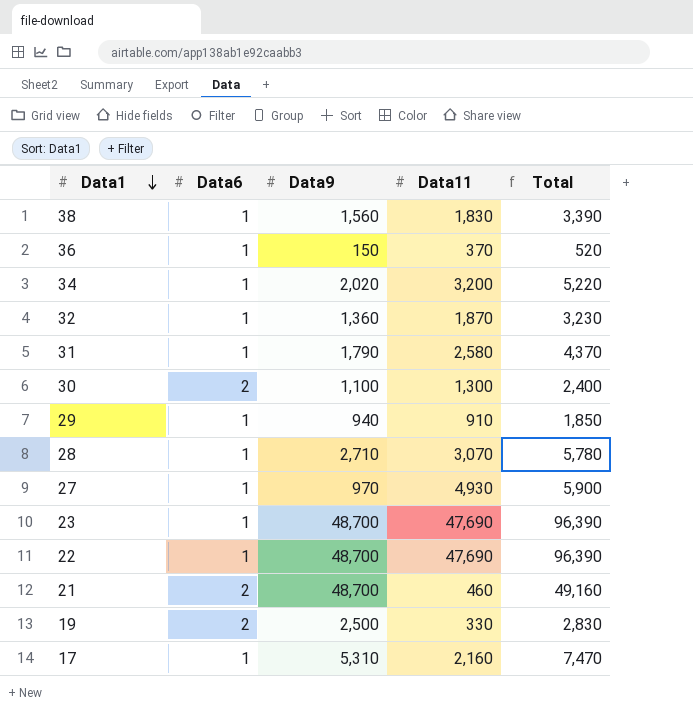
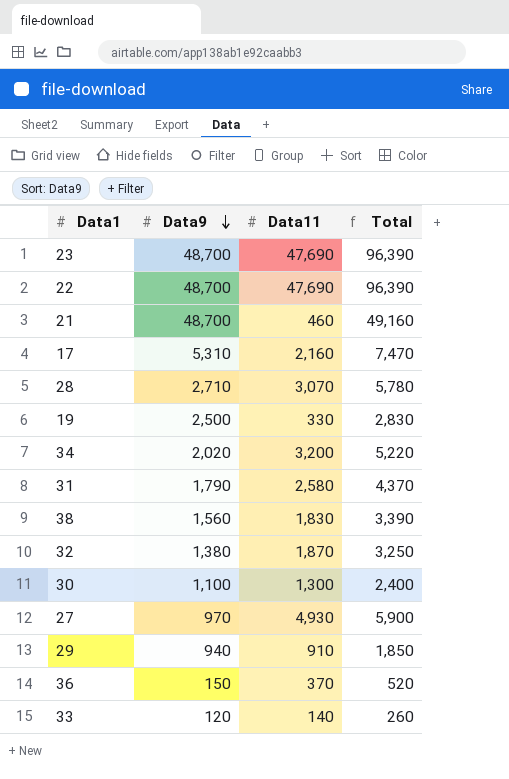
row order: Data1 descending -> Data9 descending
column Data6 | position: 2 -> none
32 | Data9: 1,360 -> 1,380
32 | Total: 3,230 -> 3,250
row 33: none -> 120 | 140 | 260

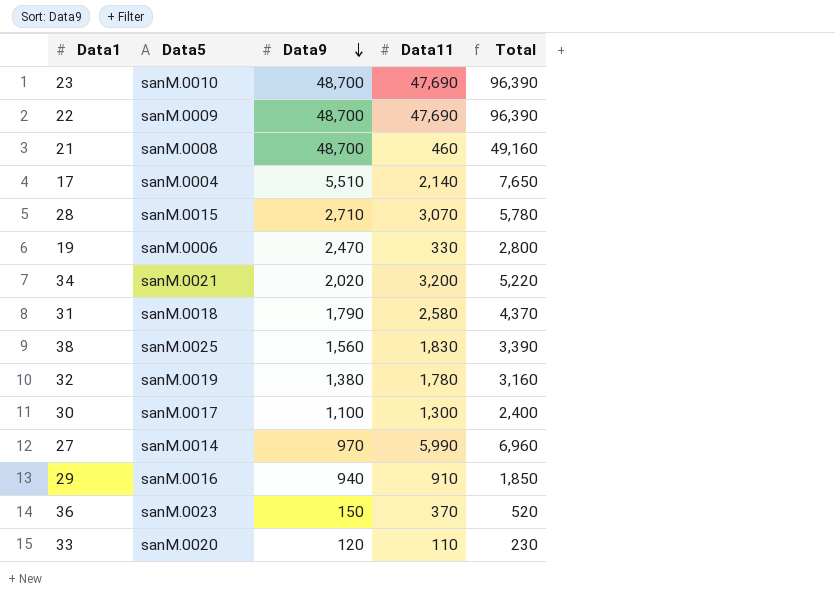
column Data5 | position: none -> 2
17 | Data9: 5,310 -> 5,510
17 | Data11: 2,160 -> 2,140
17 | Total: 7,470 -> 7,650
19 | Data9: 2,500 -> 2,470
19 | Total: 2,830 -> 2,800
32 | Data11: 1,870 -> 1,780
32 | Total: 3,250 -> 3,160
27 | Data11: 4,930 -> 5,990
27 | Total: 5,900 -> 6,960
33 | Data11: 140 -> 110
33 | Total: 260 -> 230

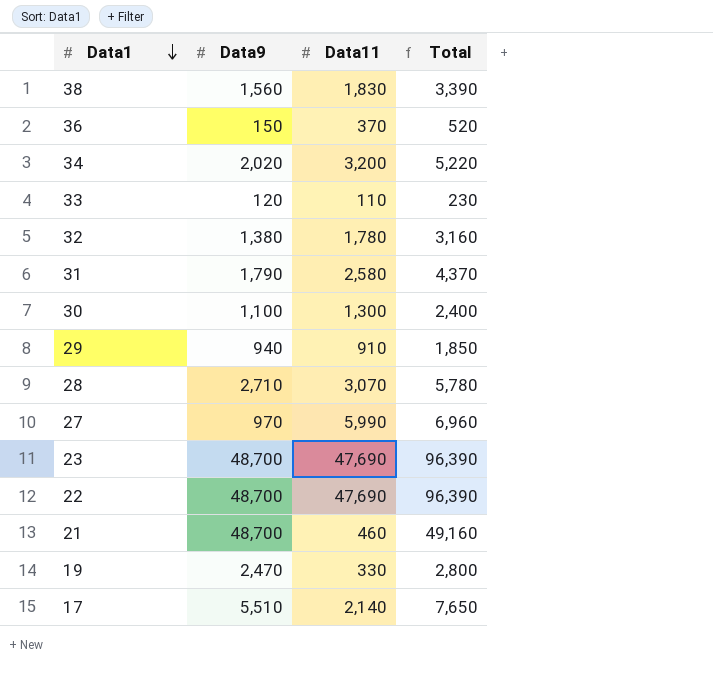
row order: Data9 descending -> Data1 descending
column Data5 | position: 2 -> none

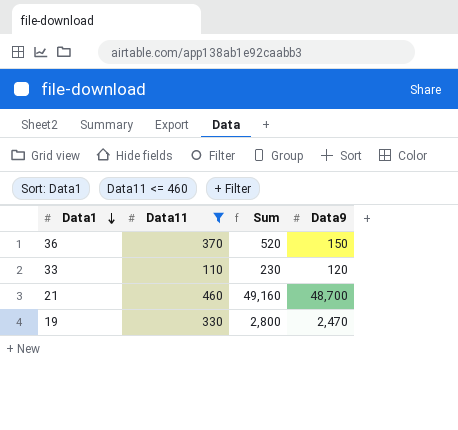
filter: none -> Data11 <= 460
column name: Total -> Sum
column Data9 | position: 2 -> 4

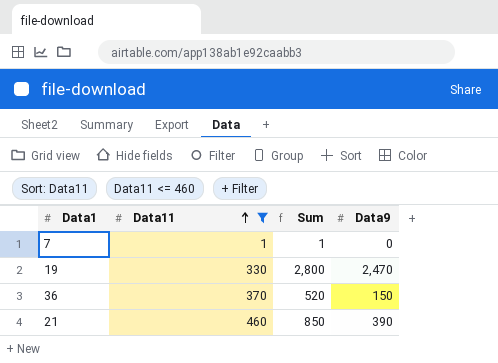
row order: Data1 descending -> Data11 ascending
row 33: 110 | 230 | 120 -> none
row 7: none -> 1 | 1 | 0
21 | Sum: 49,160 -> 850
21 | Data9: 48,700 -> 390

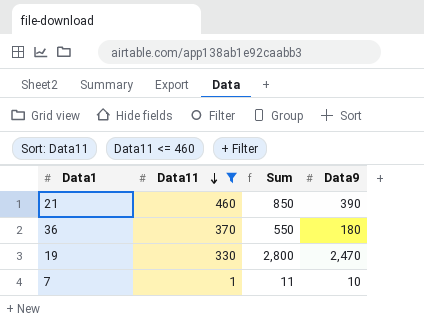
row order: Data11 ascending -> Data11 descending
36 | Sum: 520 -> 550
36 | Data9: 150 -> 180
7 | Sum: 1 -> 11
7 | Data9: 0 -> 10

